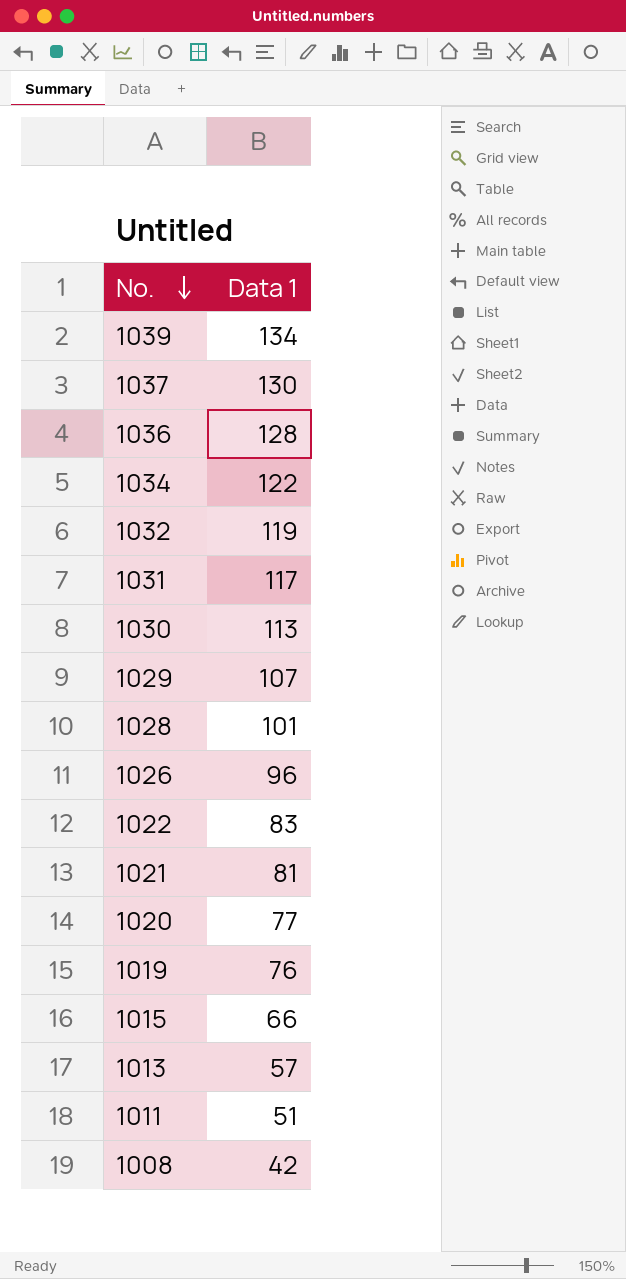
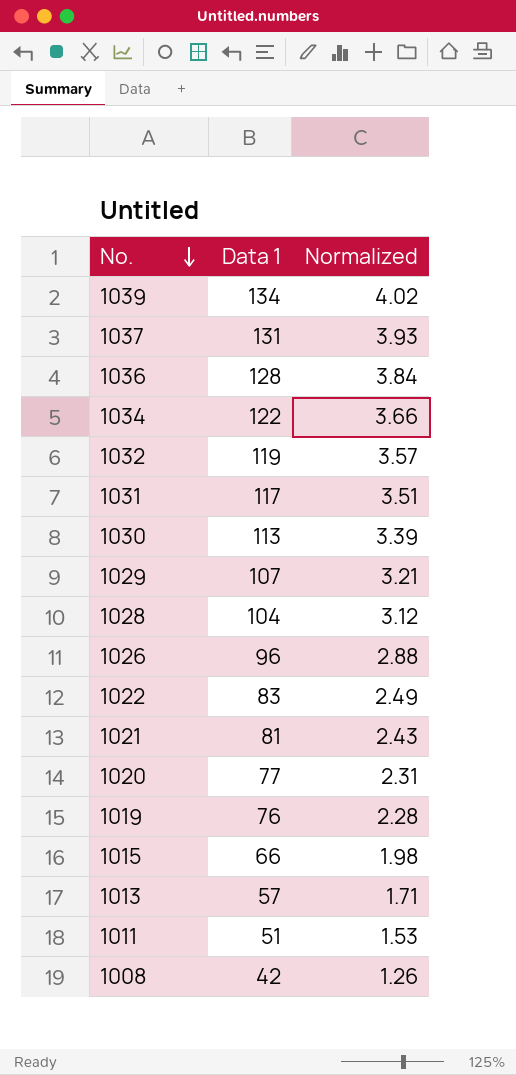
column Normalized | formula: none -> [Data 1] * 0.03
1037 | Data 1: 130 -> 131
1028 | Data 1: 101 -> 104

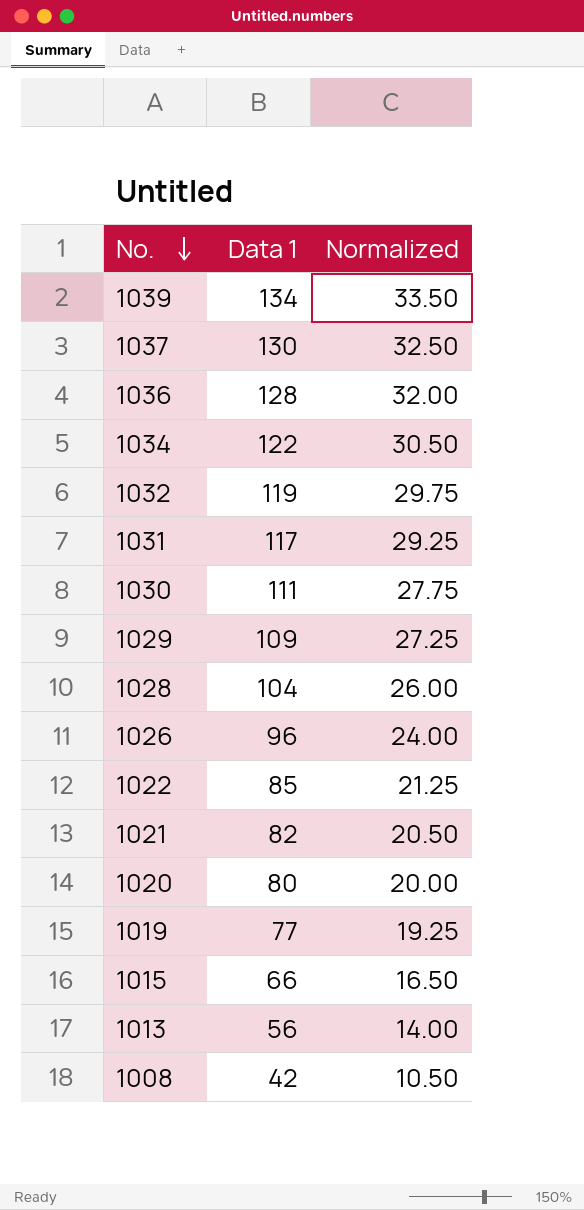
column Normalized | formula: [Data 1] * 0.03 -> [Data 1] * 0.25
row 1011: 51 | 1.53 -> none
1037 | Data 1: 131 -> 130
1030 | Data 1: 113 -> 111
1029 | Data 1: 107 -> 109
1022 | Data 1: 83 -> 85
1021 | Data 1: 81 -> 82
1020 | Data 1: 77 -> 80
1019 | Data 1: 76 -> 77
1013 | Data 1: 57 -> 56

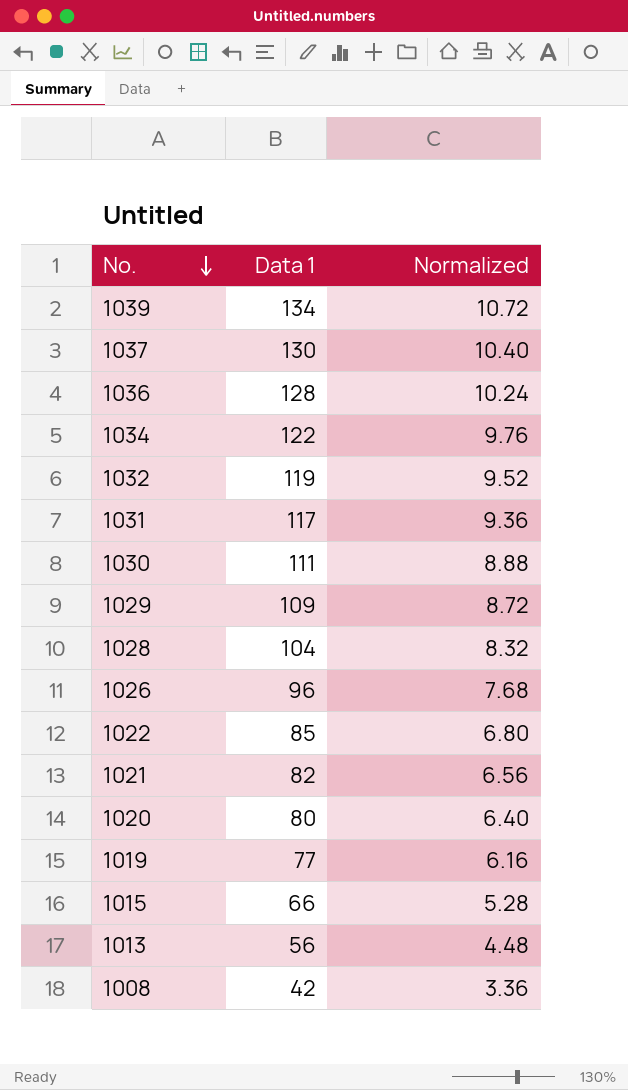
column Normalized | formula: [Data 1] * 0.25 -> [Data 1] * 0.08

